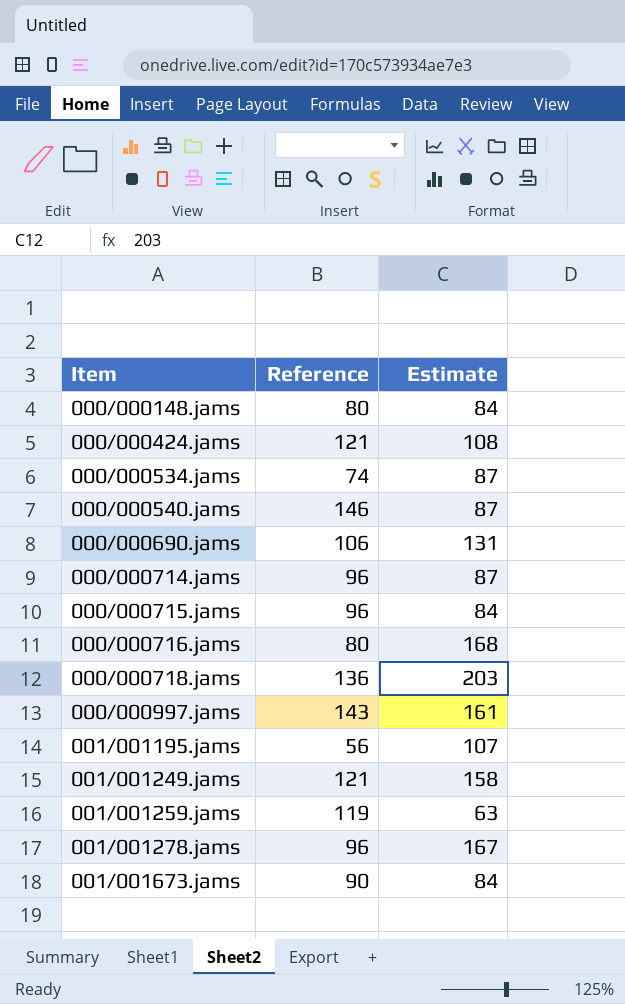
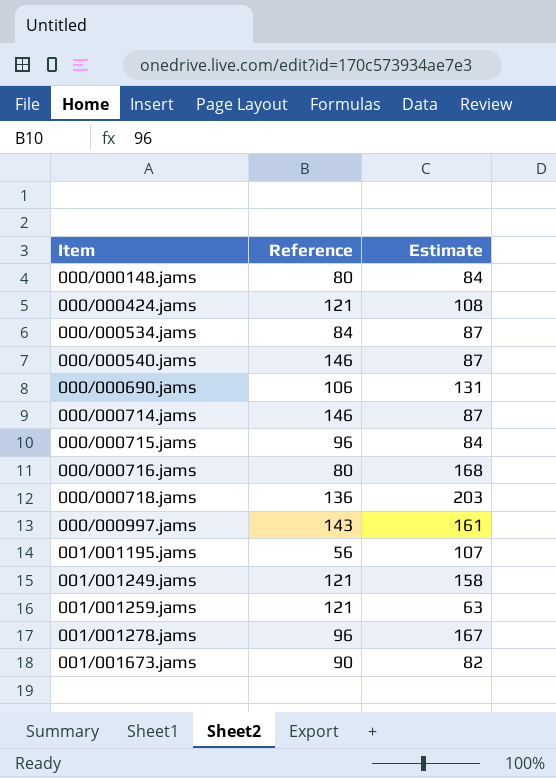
000/000534.jams | Reference: 74 -> 84
000/000714.jams | Reference: 96 -> 146
001/001259.jams | Reference: 119 -> 121
001/001673.jams | Estimate: 84 -> 82

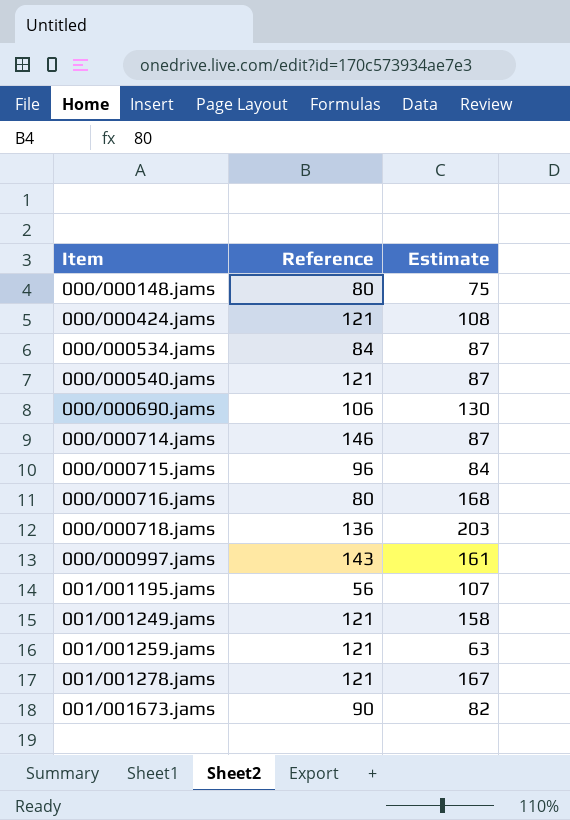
000/000148.jams | Estimate: 84 -> 75
000/000540.jams | Reference: 146 -> 121
000/000690.jams | Estimate: 131 -> 130
001/001278.jams | Reference: 96 -> 121

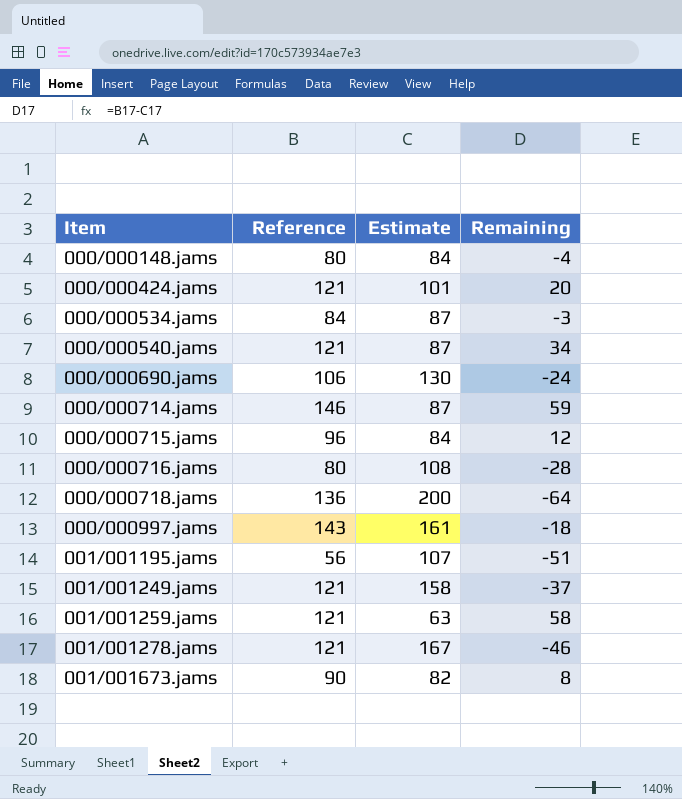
column Remaining | formula: none -> [Reference] - [Estimate]
000/000148.jams | Estimate: 75 -> 84
000/000424.jams | Estimate: 108 -> 101
000/000716.jams | Estimate: 168 -> 108
000/000718.jams | Estimate: 203 -> 200

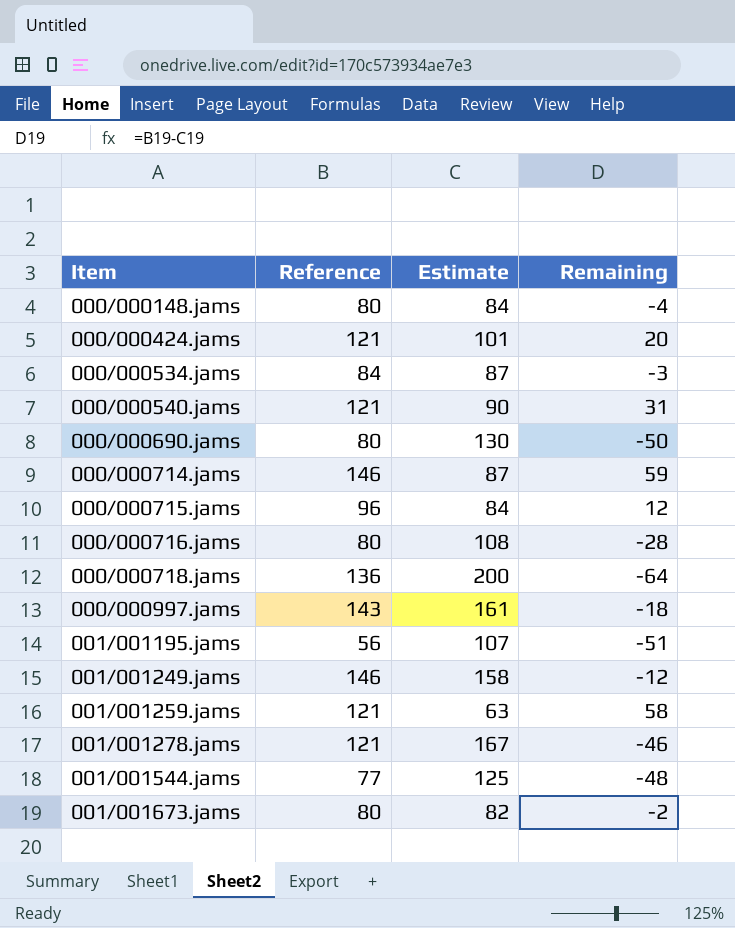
000/000540.jams | Estimate: 87 -> 90
000/000540.jams | Remaining: 34 -> 31
000/000690.jams | Reference: 106 -> 80
000/000690.jams | Remaining: -24 -> -50
001/001249.jams | Reference: 121 -> 146
001/001249.jams | Remaining: -37 -> -12
row 001/001544.jams: none -> 77 | 125 | -48
001/001673.jams | Reference: 90 -> 80
001/001673.jams | Remaining: 8 -> -2

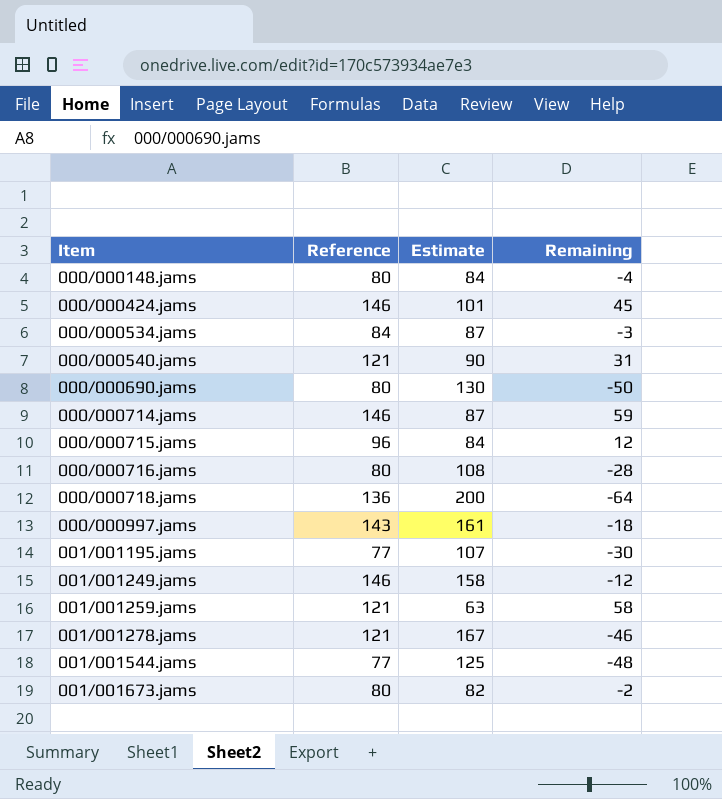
000/000424.jams | Reference: 121 -> 146
000/000424.jams | Remaining: 20 -> 45
001/001195.jams | Reference: 56 -> 77
001/001195.jams | Remaining: -51 -> -30

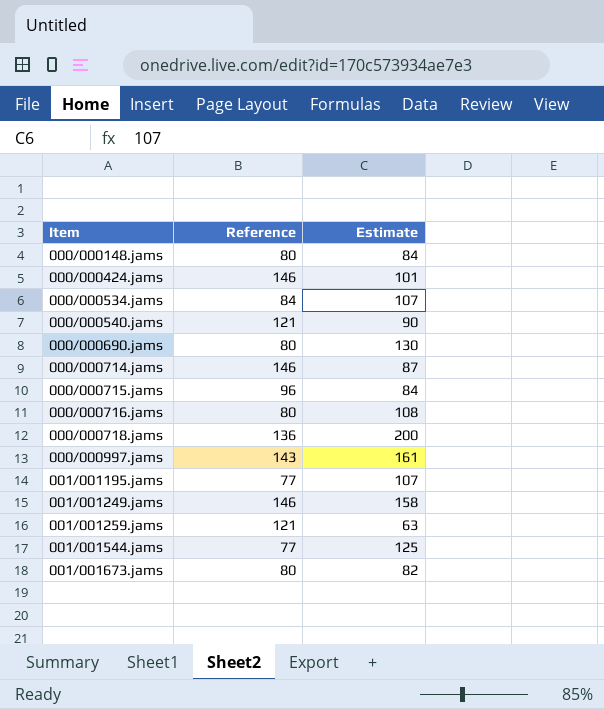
column Remaining | formula: [Reference] - [Estimate] -> none
row 001/001278.jams: 121 | 167 | -46 -> none
000/000534.jams | Estimate: 87 -> 107

